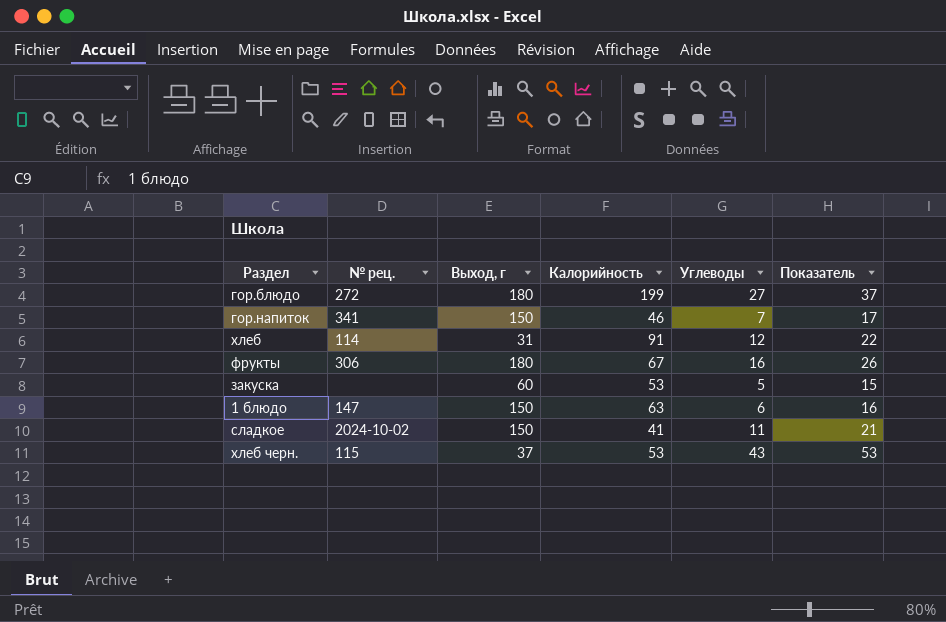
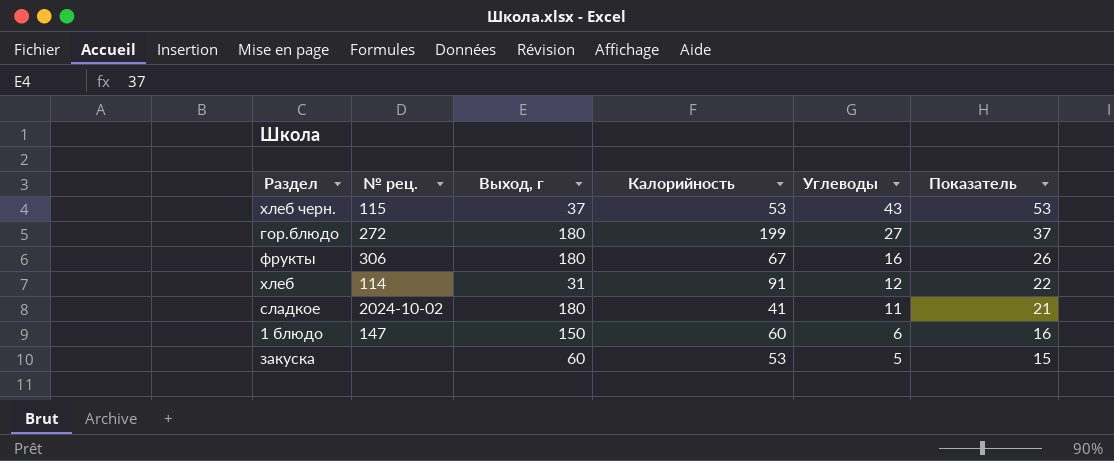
row order: none -> Углеводы descending
row гор.напиток: 341 | 150 | 46 | 7 | 17 -> none
сладкое | Выход, г: 150 -> 180
1 блюдо | Калорийность: 63 -> 60

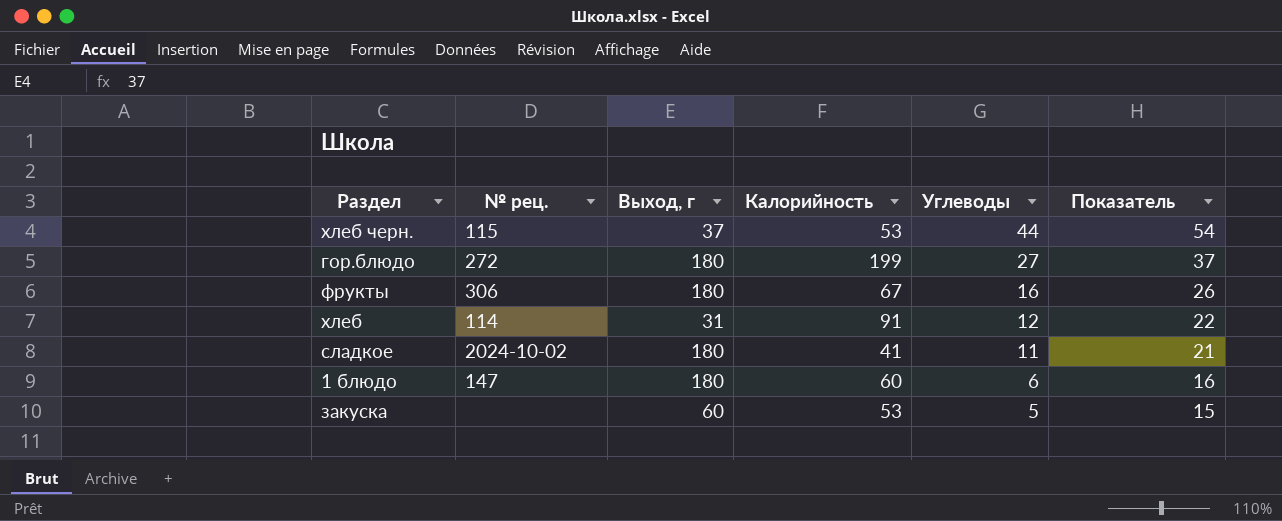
хлеб черн. | Углеводы: 43 -> 44
хлеб черн. | Показатель: 53 -> 54
1 блюдо | Выход, г: 150 -> 180

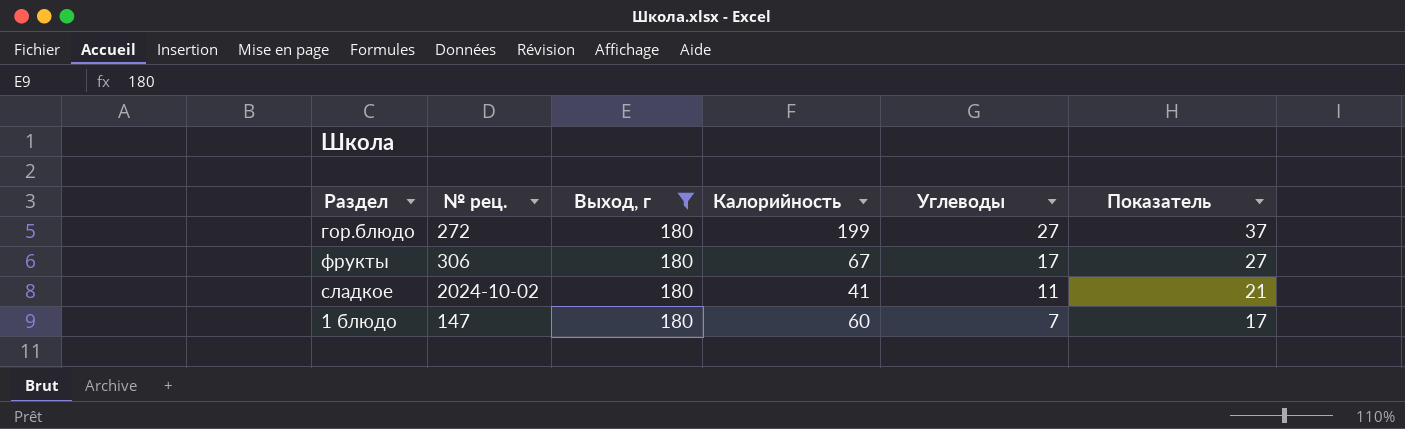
filter: none -> Выход, г = 180
фрукты | Углеводы: 16 -> 17
фрукты | Показатель: 26 -> 27
1 блюдо | Углеводы: 6 -> 7
1 блюдо | Показатель: 16 -> 17

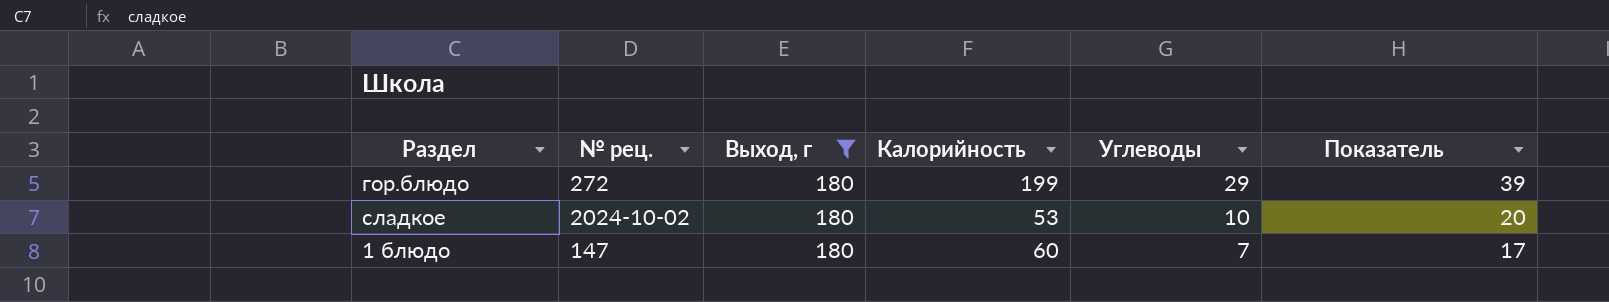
row фрукты: 306 | 180 | 67 | 17 | 27 -> none
гор.блюдо | Углеводы: 27 -> 29
гор.блюдо | Показатель: 37 -> 39
сладкое | Калорийность: 41 -> 53
сладкое | Углеводы: 11 -> 10
сладкое | Показатель: 21 -> 20

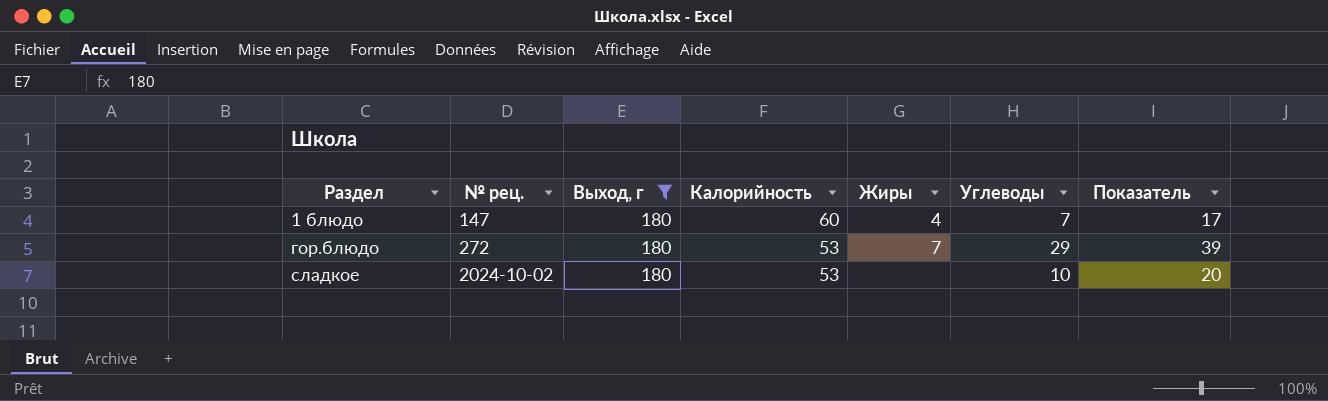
row order: Углеводы descending -> Раздел ascending
column Жиры | position: none -> 5
гор.блюдо | Калорийность: 199 -> 53

